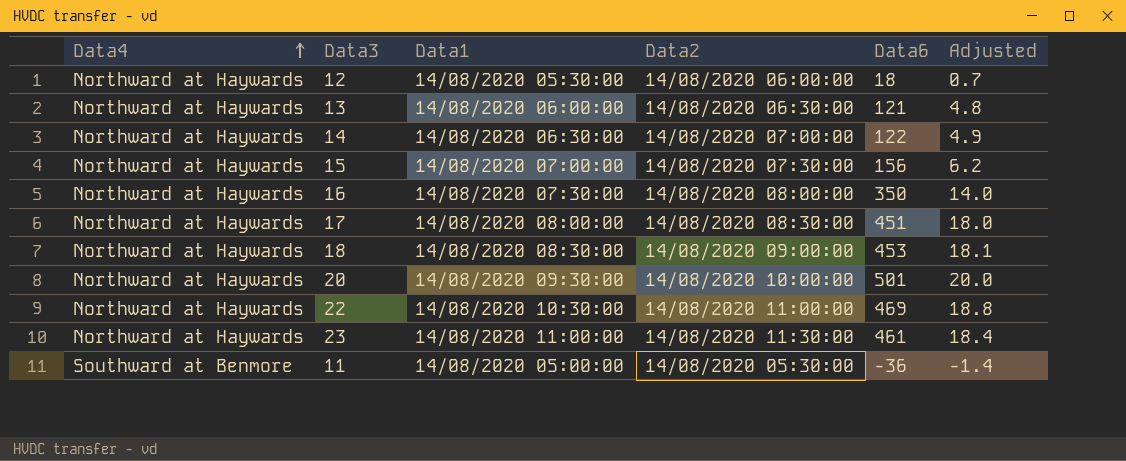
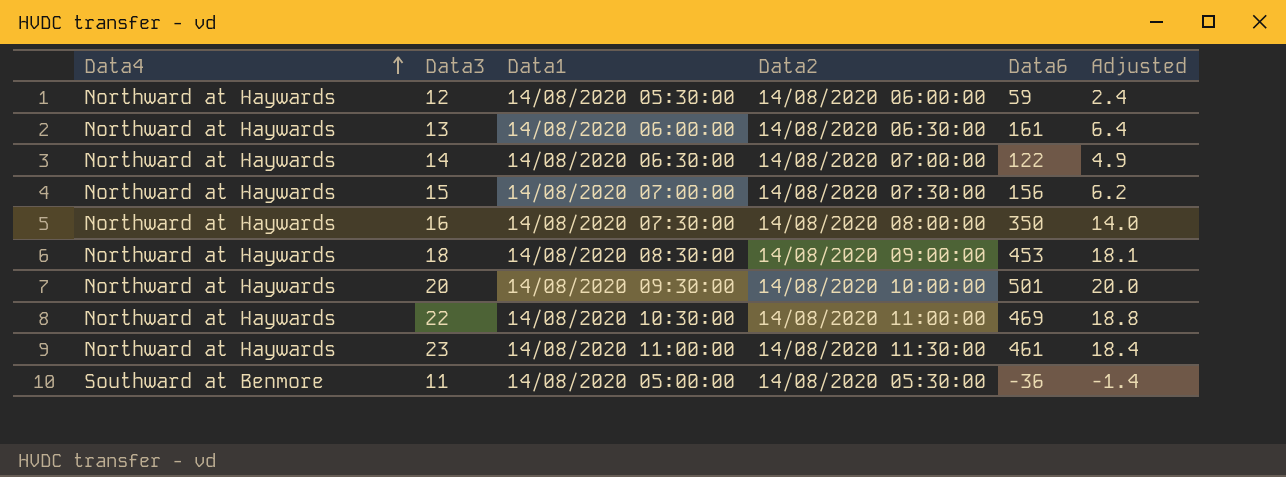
row 17: Northward at Haywards | 14/08/2020 08:00:00 | 14/08/2020 08:30:00 | 451 | 18.0 -> none
12 | Data6: 18 -> 59
12 | Adjusted: 0.7 -> 2.4
13 | Data6: 121 -> 161
13 | Adjusted: 4.8 -> 6.4

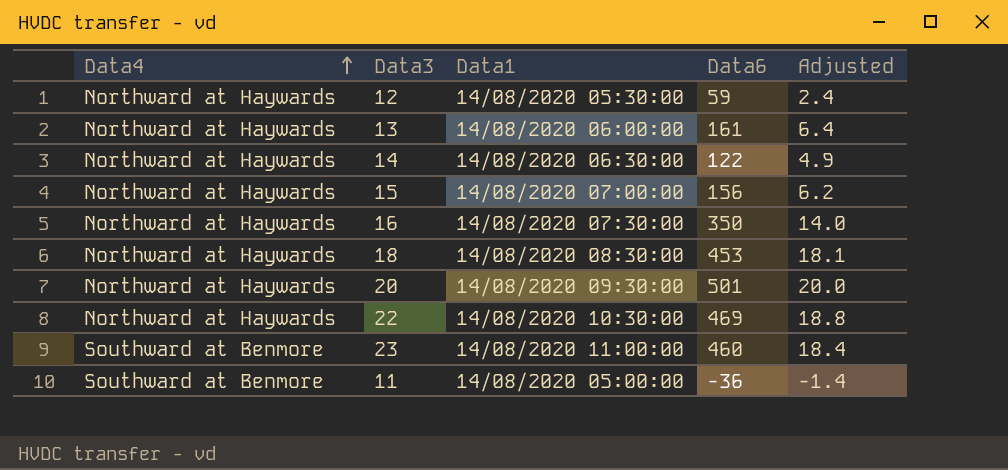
column Data2 | position: 4 -> none
23 | Data4: Northward at Haywards -> Southward at Benmore
23 | Data6: 461 -> 460

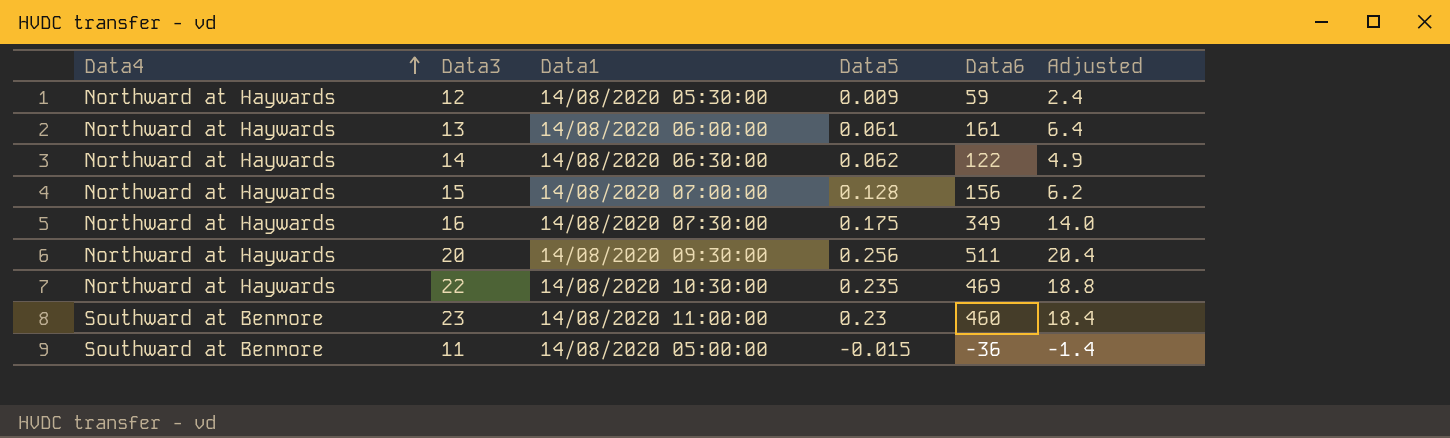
column Data5 | position: none -> 4
row 18: Northward at Haywards | 14/08/2020 08:30:00 | 453 | 18.1 -> none
16 | Data6: 350 -> 349
20 | Data6: 501 -> 511
20 | Adjusted: 20.0 -> 20.4

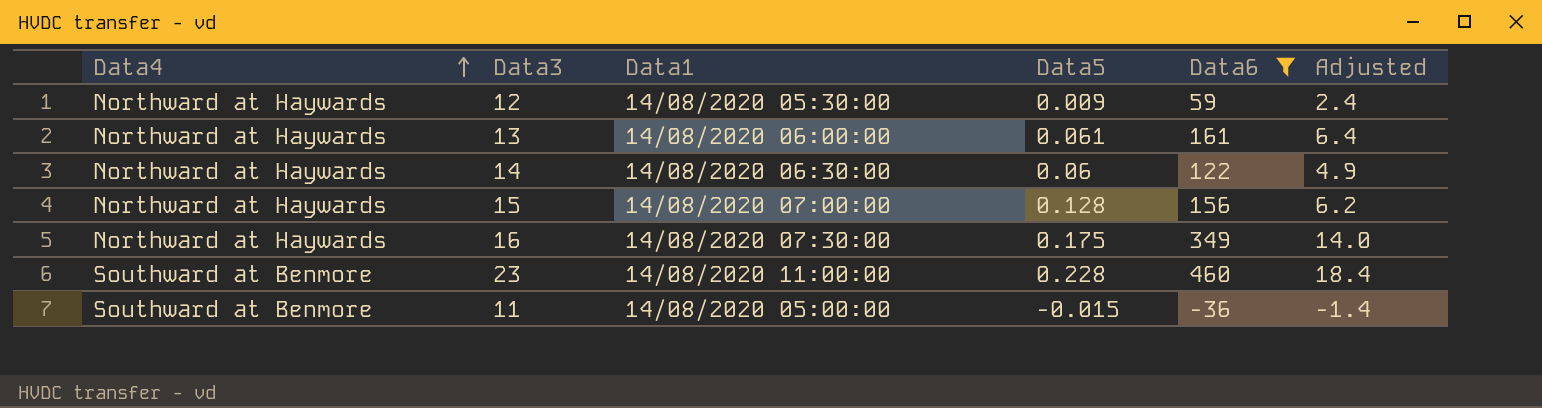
filter: none -> Data6 <= 460
14 | Data5: 0.062 -> 0.06
23 | Data5: 0.23 -> 0.228

